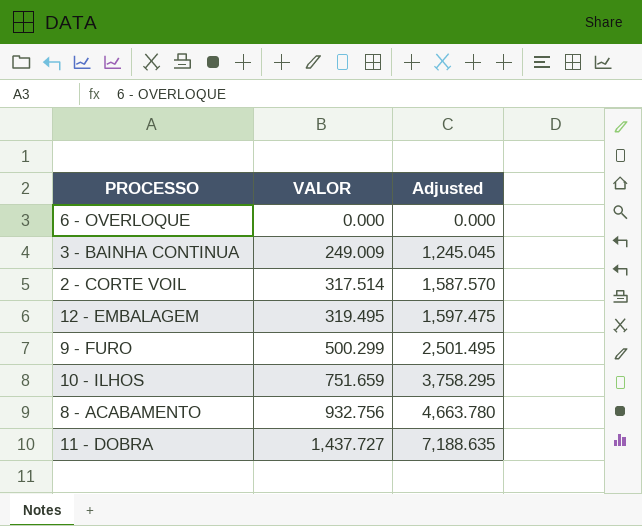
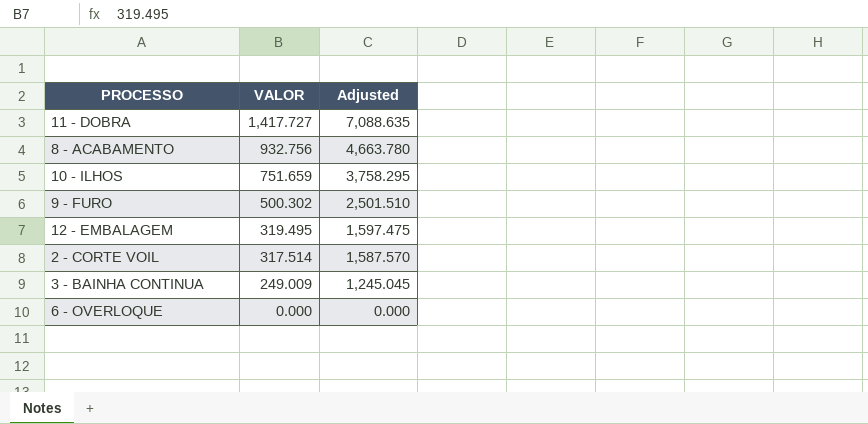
row order: VALOR ascending -> VALOR descending
11 - DOBRA | VALOR: 1,437.727 -> 1,417.727
11 - DOBRA | Adjusted: 7,188.635 -> 7,088.635
9 - FURO | VALOR: 500.299 -> 500.302
9 - FURO | Adjusted: 2,501.495 -> 2,501.510

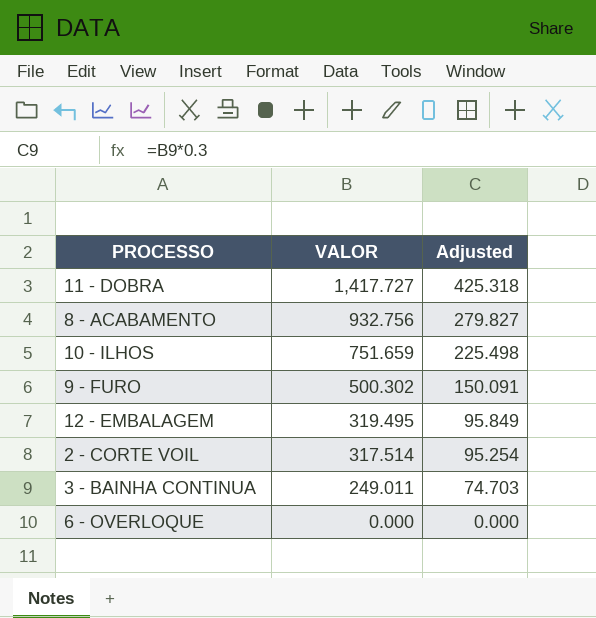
column Adjusted | formula: [VALOR] * 5 -> [VALOR] * 0.3
3 - BAINHA CONTINUA | VALOR: 249.009 -> 249.011

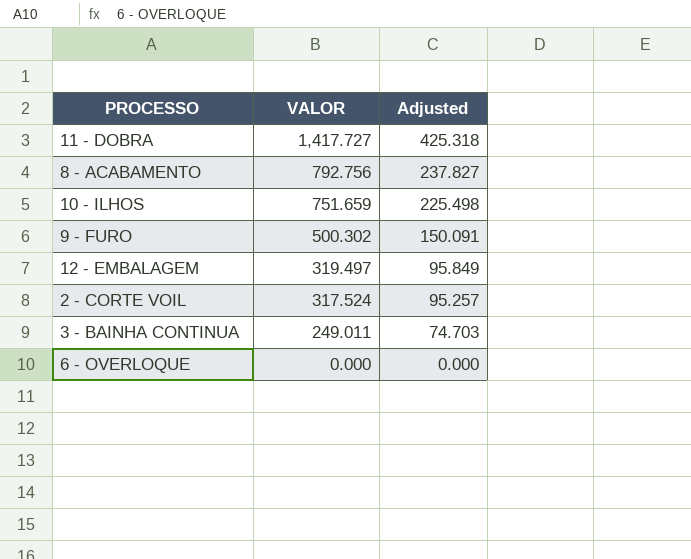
8 - ACABAMENTO | VALOR: 932.756 -> 792.756
8 - ACABAMENTO | Adjusted: 279.827 -> 237.827
12 - EMBALAGEM | VALOR: 319.495 -> 319.497
2 - CORTE VOIL | VALOR: 317.514 -> 317.524
2 - CORTE VOIL | Adjusted: 95.254 -> 95.257

